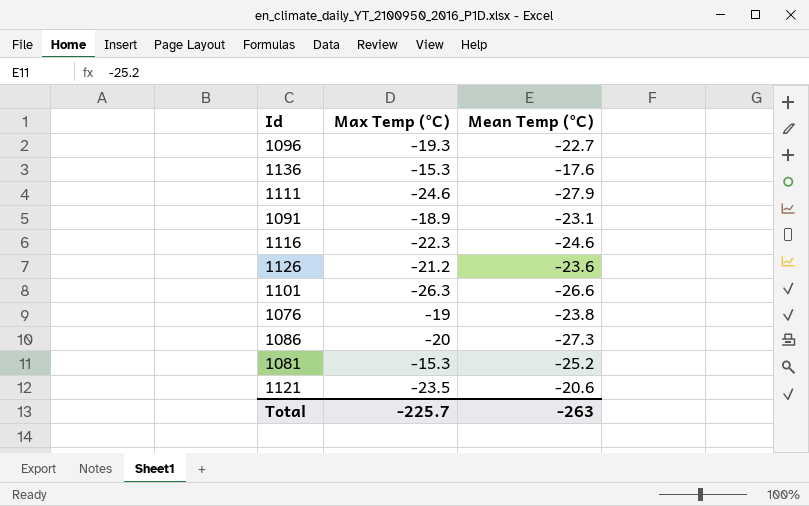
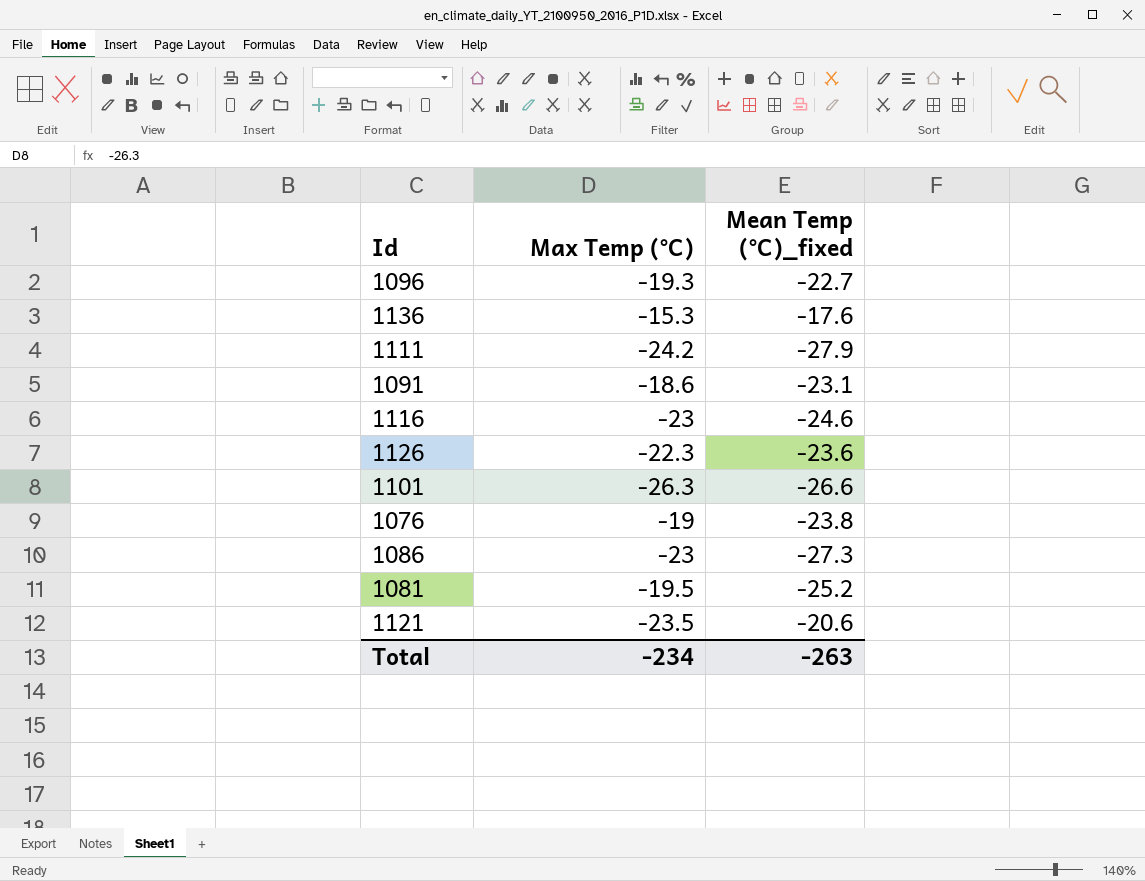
column name: Mean Temp (°C) -> Mean Temp (°C)_fixed
1111 | Max Temp (°C): -24.6 -> -24.2
1091 | Max Temp (°C): -18.9 -> -18.6
1116 | Max Temp (°C): -22.3 -> -23
1126 | Max Temp (°C): -21.2 -> -22.3
1086 | Max Temp (°C): -20 -> -23
1081 | Max Temp (°C): -15.3 -> -19.5
Total | Max Temp (°C): -225.7 -> -234

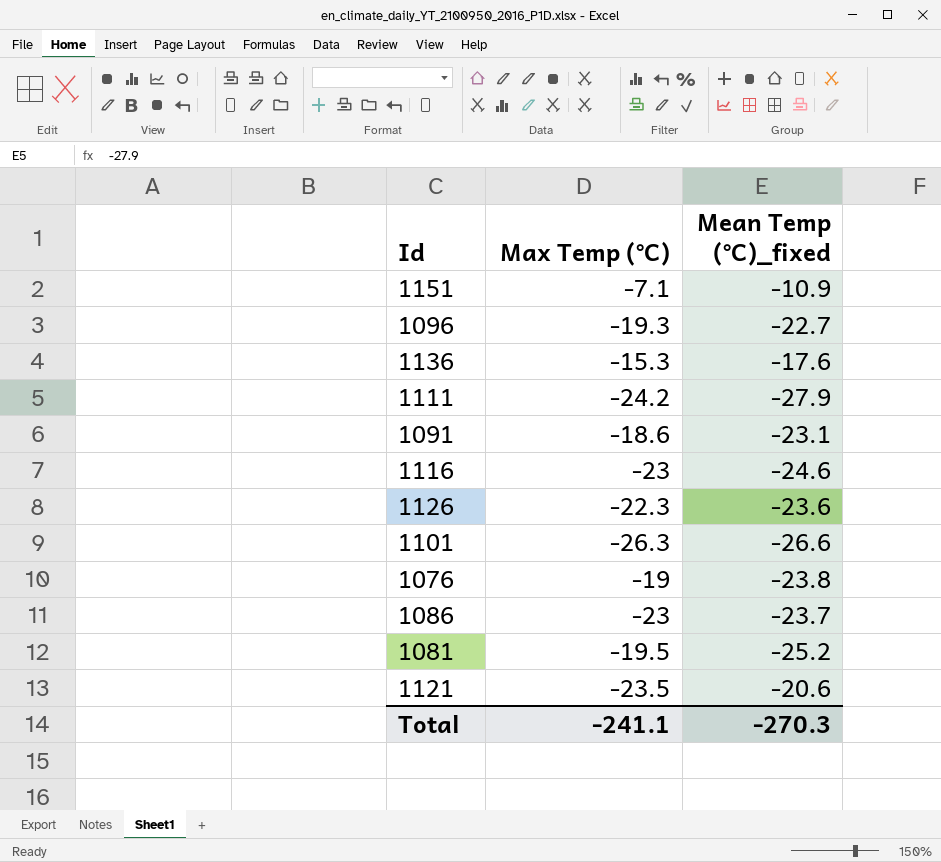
row 1151: none -> -7.1 | -10.9
1086 | Mean Temp (°C)_fixed: -27.3 -> -23.7
Total | Max Temp (°C): -234 -> -241.1
Total | Mean Temp (°C)_fixed: -263 -> -270.3

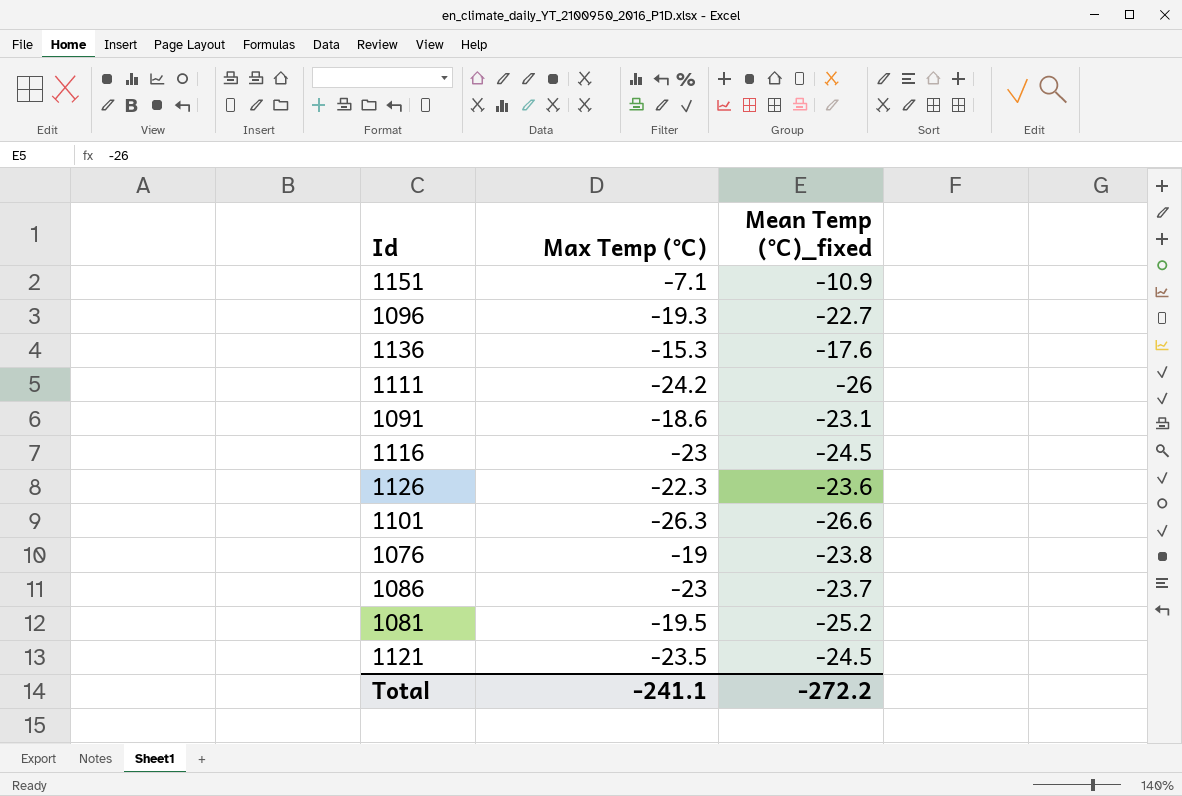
1111 | Mean Temp (°C)_fixed: -27.9 -> -26
1116 | Mean Temp (°C)_fixed: -24.6 -> -24.5
1121 | Mean Temp (°C)_fixed: -20.6 -> -24.5
Total | Mean Temp (°C)_fixed: -270.3 -> -272.2

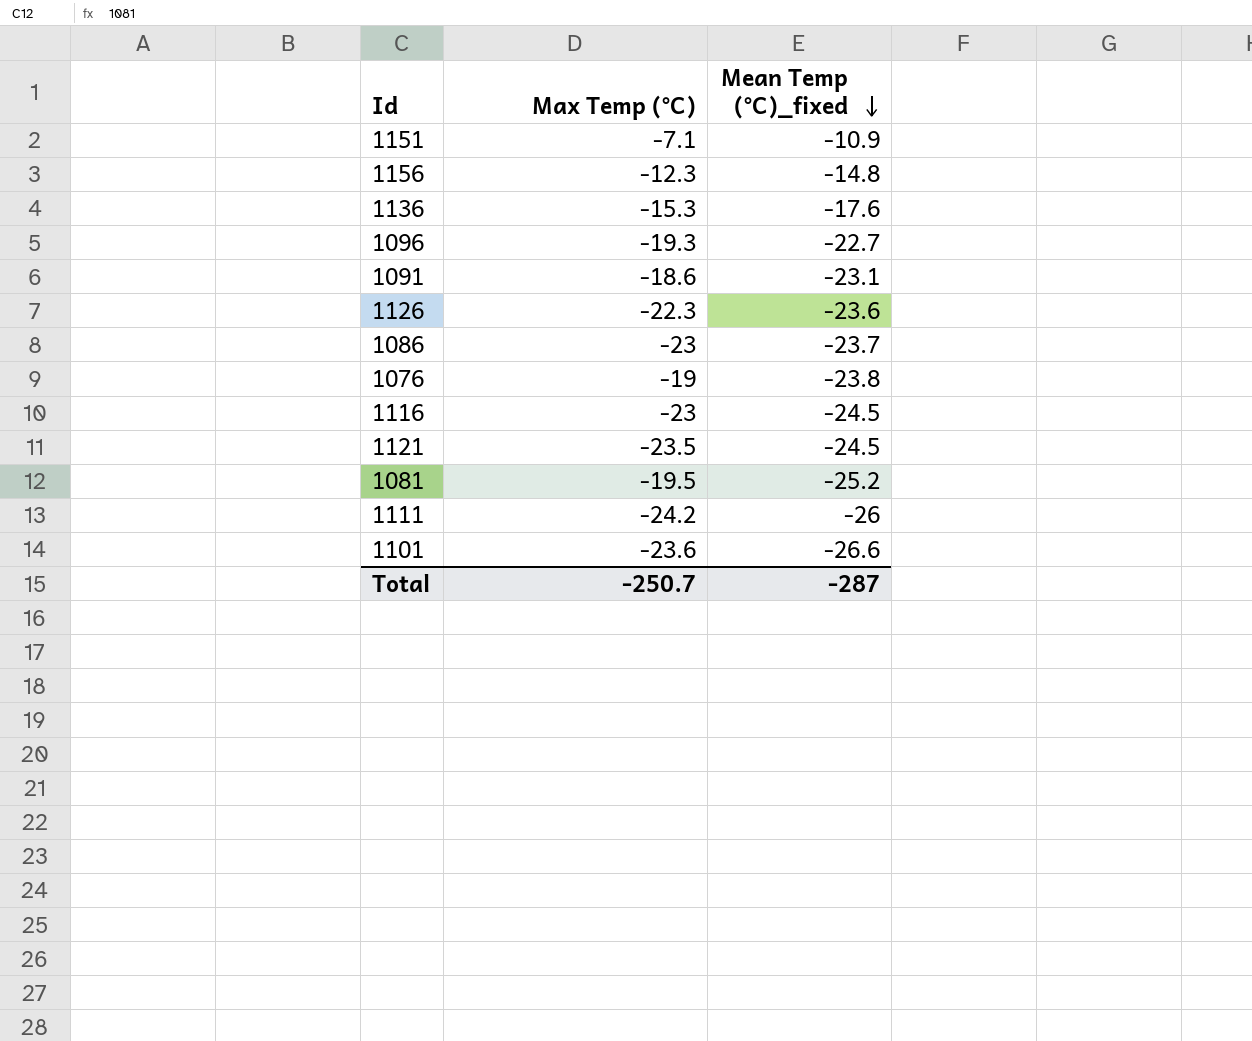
row order: none -> Mean Temp (°C)_fixed descending
row 1156: none -> -12.3 | -14.8
1101 | Max Temp (°C): -26.3 -> -23.6
Total | Max Temp (°C): -241.1 -> -250.7
Total | Mean Temp (°C)_fixed: -272.2 -> -287

